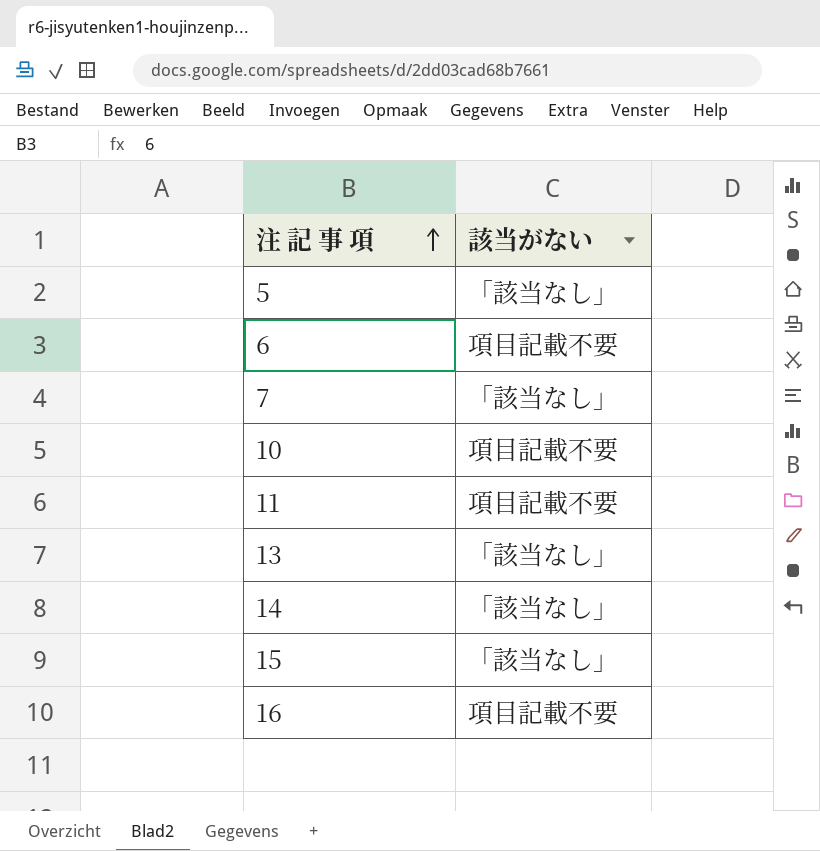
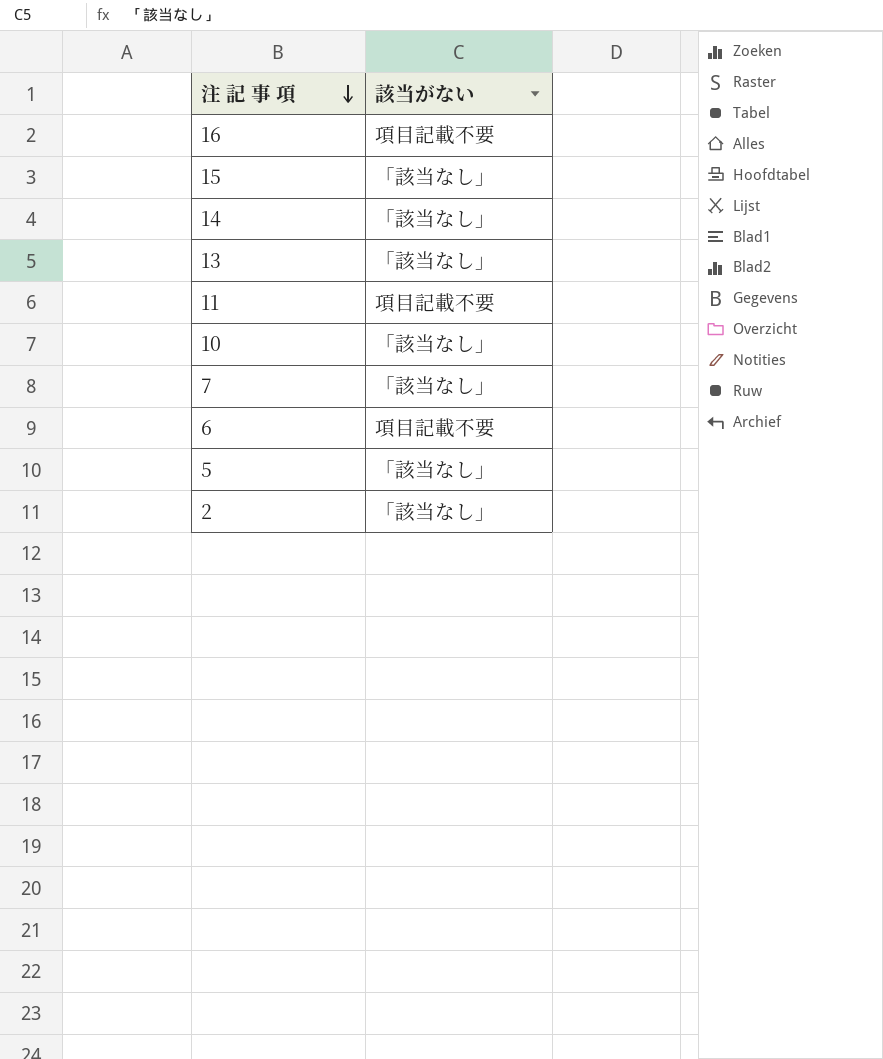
row order: 注 記 事 項 ascending -> 注 記 事 項 descending
10 | 該当がない: 項目記載不要 -> 「該当なし」
row 2: none -> 「該当なし」

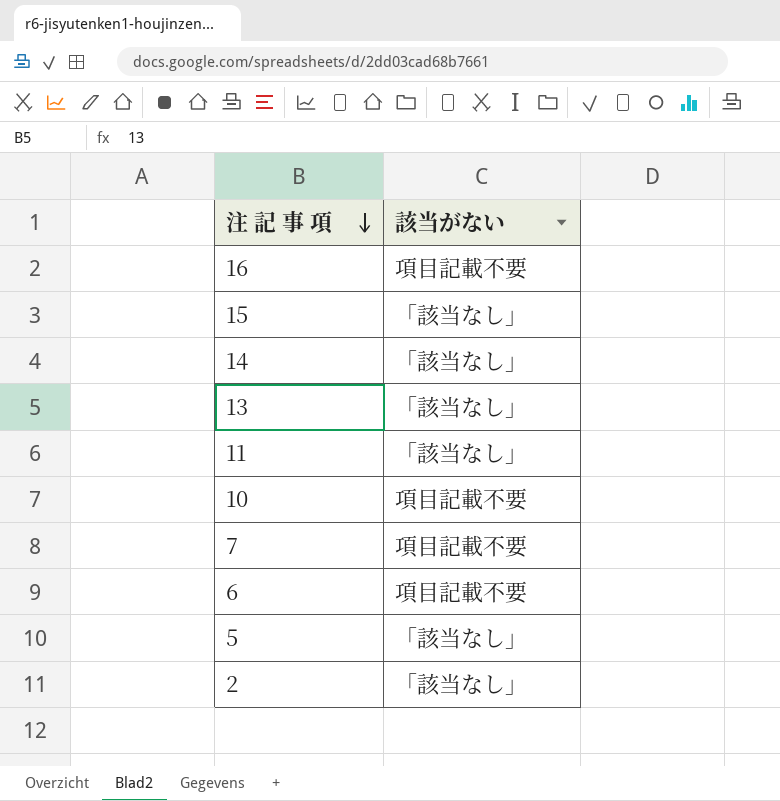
11 | 該当がない: 項目記載不要 -> 「該当なし」
10 | 該当がない: 「該当なし」 -> 項目記載不要
7 | 該当がない: 「該当なし」 -> 項目記載不要

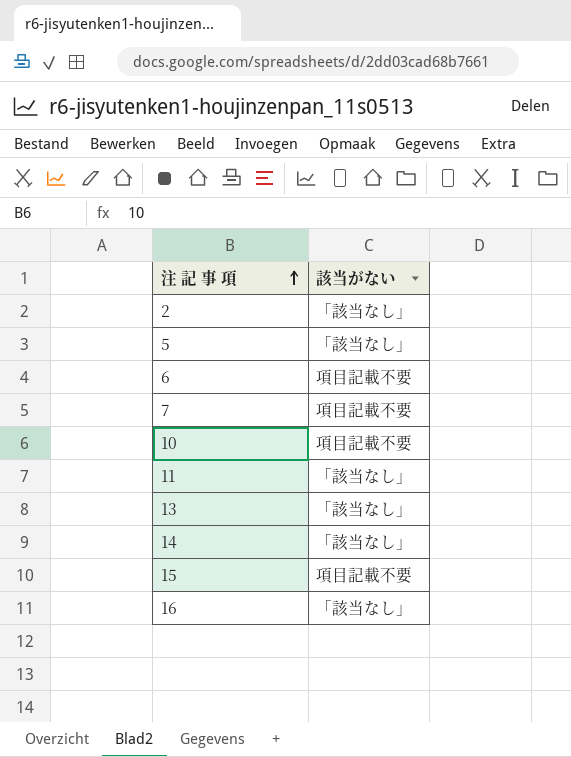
row order: 注 記 事 項 descending -> 注 記 事 項 ascending
15 | 該当がない: 「該当なし」 -> 項目記載不要
16 | 該当がない: 項目記載不要 -> 「該当なし」

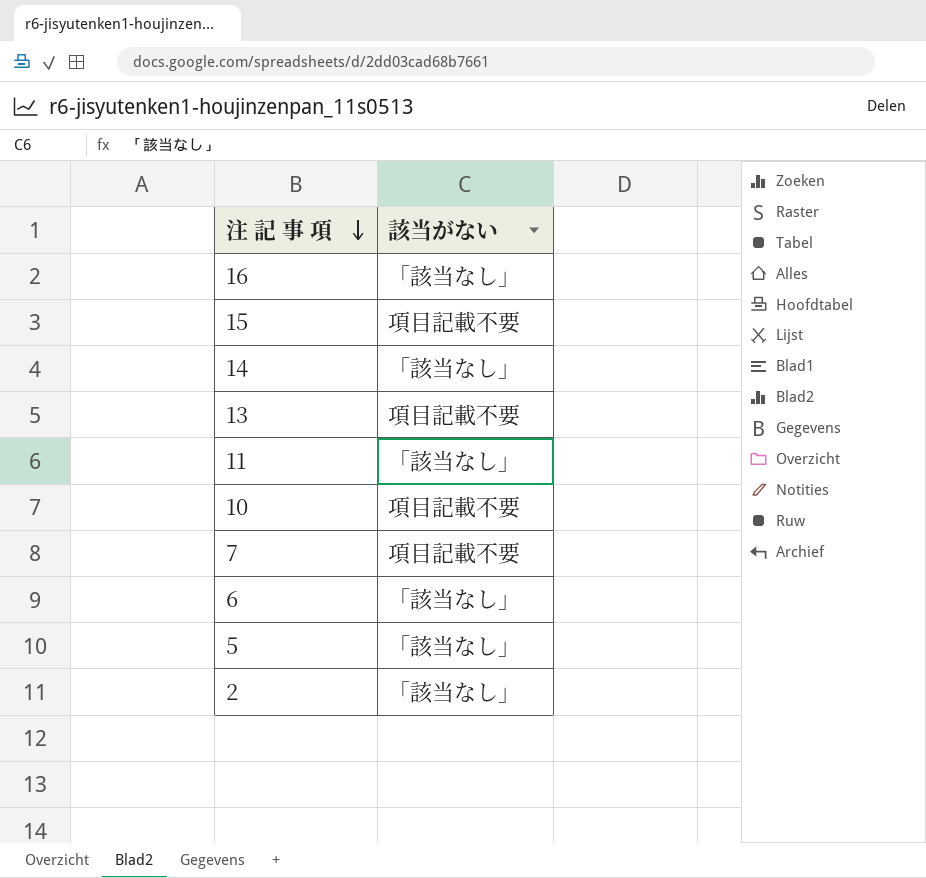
row order: 注 記 事 項 ascending -> 注 記 事 項 descending
13 | 該当がない: 「該当なし」 -> 項目記載不要
6 | 該当がない: 項目記載不要 -> 「該当なし」

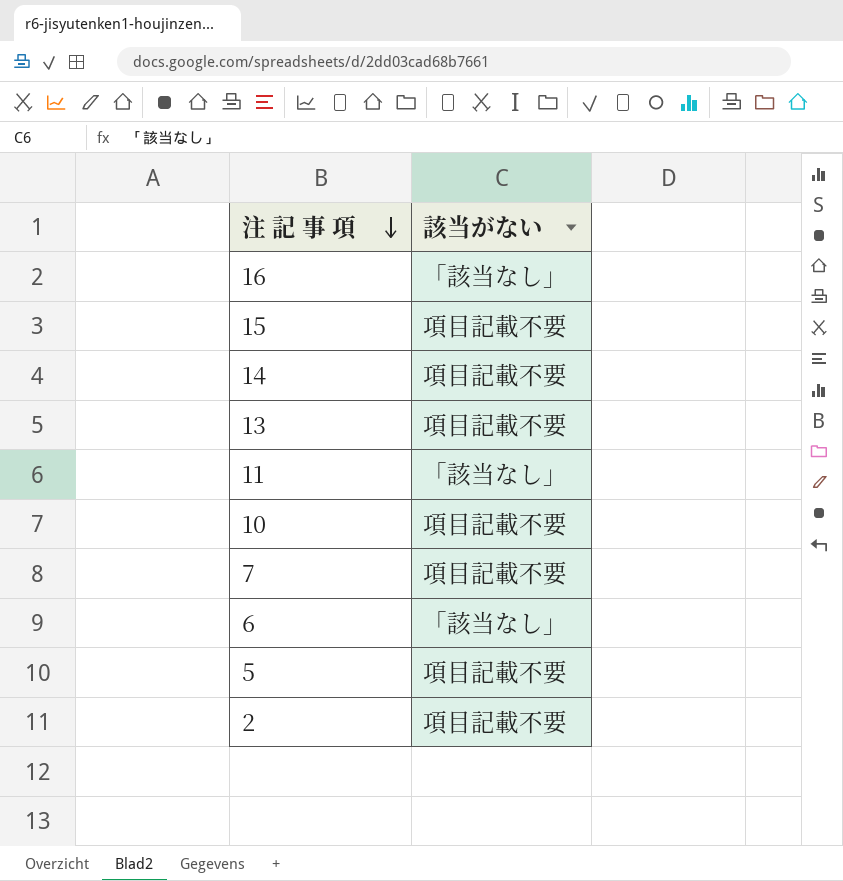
14 | 該当がない: 「該当なし」 -> 項目記載不要
5 | 該当がない: 「該当なし」 -> 項目記載不要
2 | 該当がない: 「該当なし」 -> 項目記載不要

